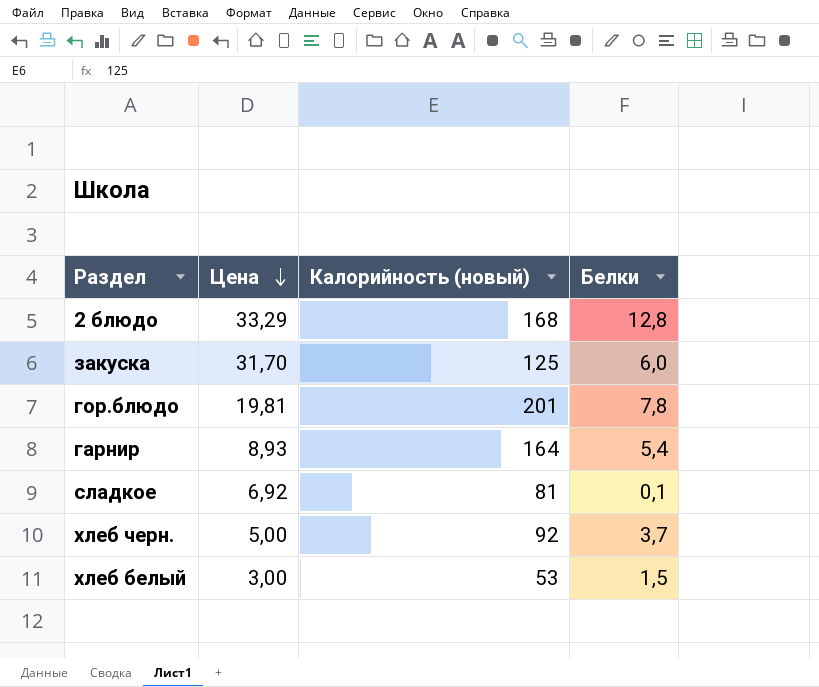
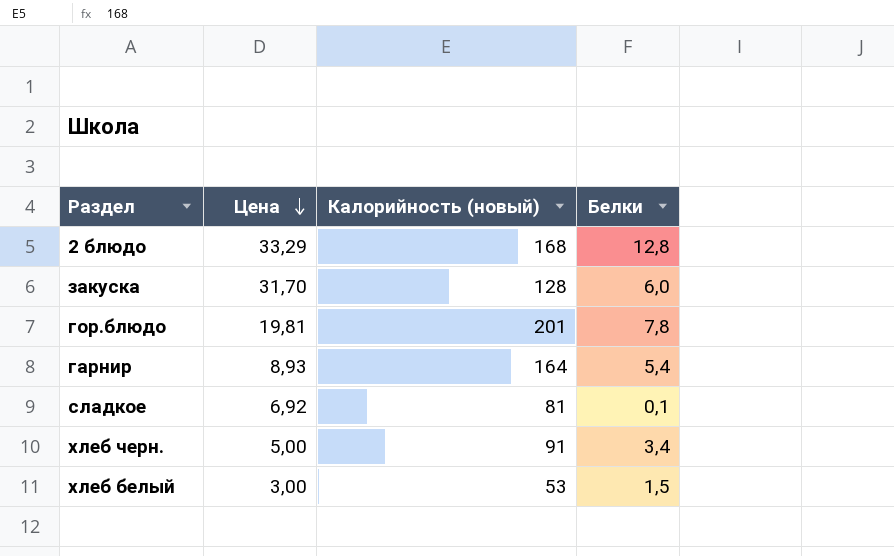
закуска | Калорийность (новый): 125 -> 128
хлеб черн. | Калорийность (новый): 92 -> 91
хлеб черн. | Белки: 3,7 -> 3,4

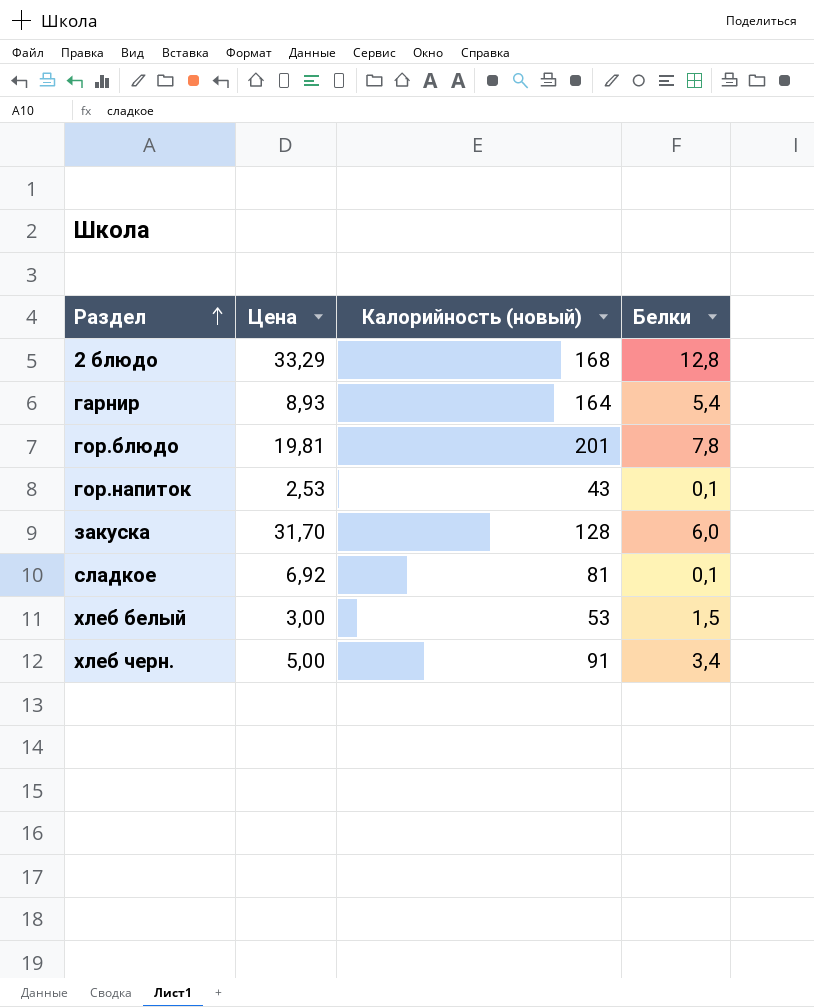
row order: Цена descending -> Раздел ascending
row гор.напиток: none -> 2,53 | 43 | 0,1

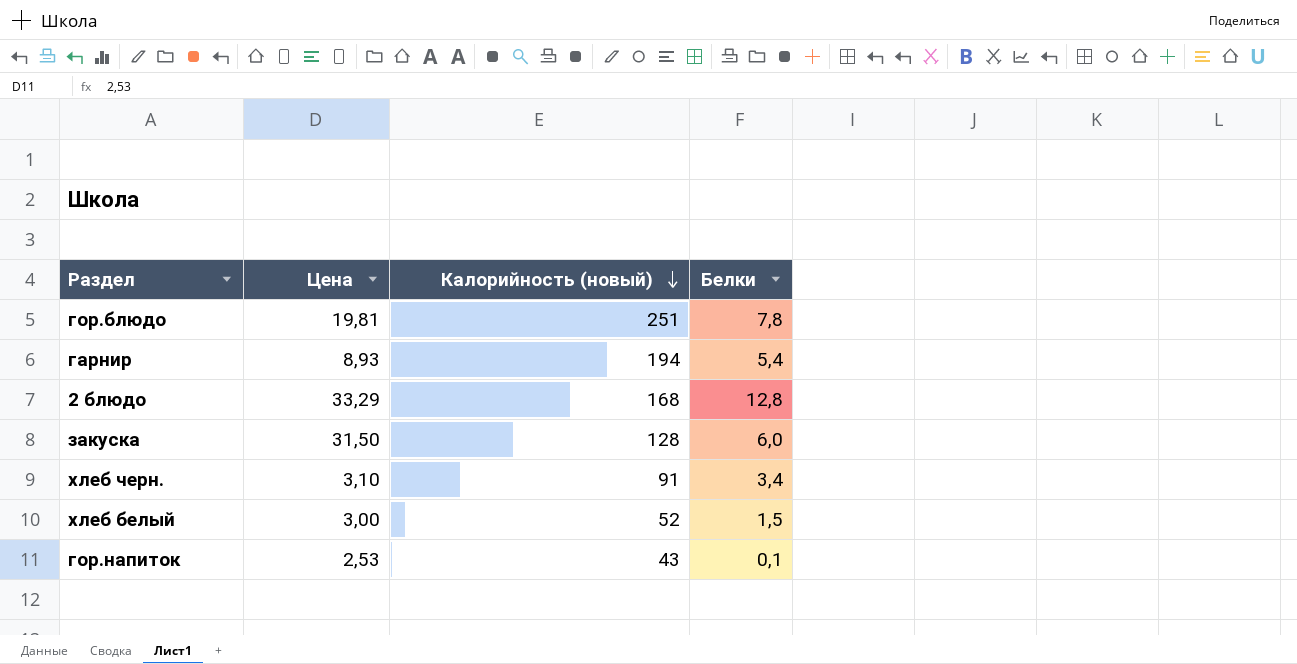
row order: Раздел ascending -> Калорийность (новый) descending
row сладкое: 6,92 | 81 | 0,1 -> none
гор.блюдо | Калорийность (новый): 201 -> 251
гарнир | Калорийность (новый): 164 -> 194
закуска | Цена: 31,70 -> 31,50
хлеб черн. | Цена: 5,00 -> 3,10
хлеб белый | Калорийность (новый): 53 -> 52

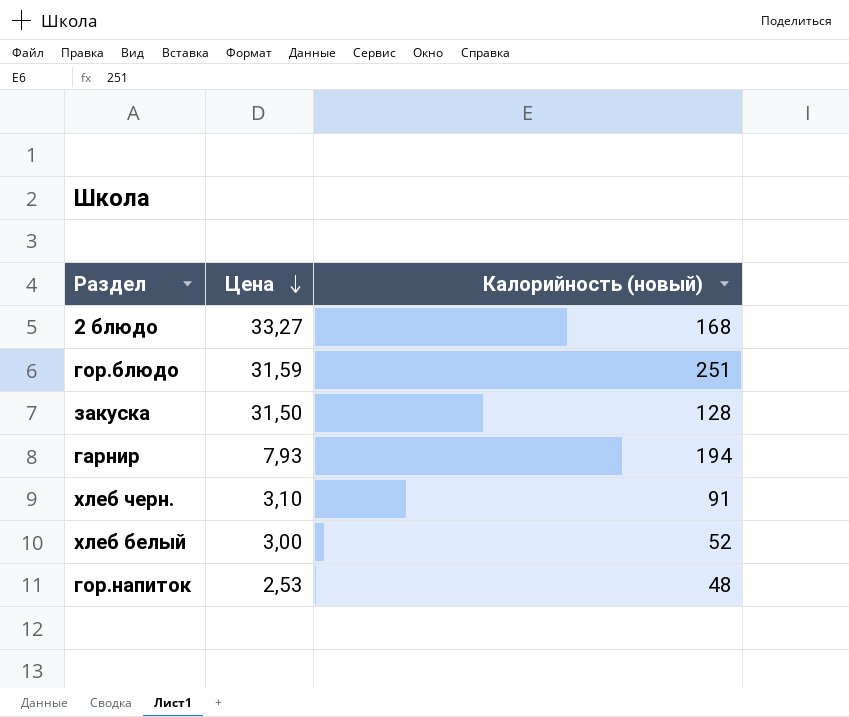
row order: Калорийность (новый) descending -> Цена descending
column Белки | position: 4 -> none
2 блюдо | Цена: 33,29 -> 33,27
гор.блюдо | Цена: 19,81 -> 31,59
гарнир | Цена: 8,93 -> 7,93
гор.напиток | Калорийность (новый): 43 -> 48

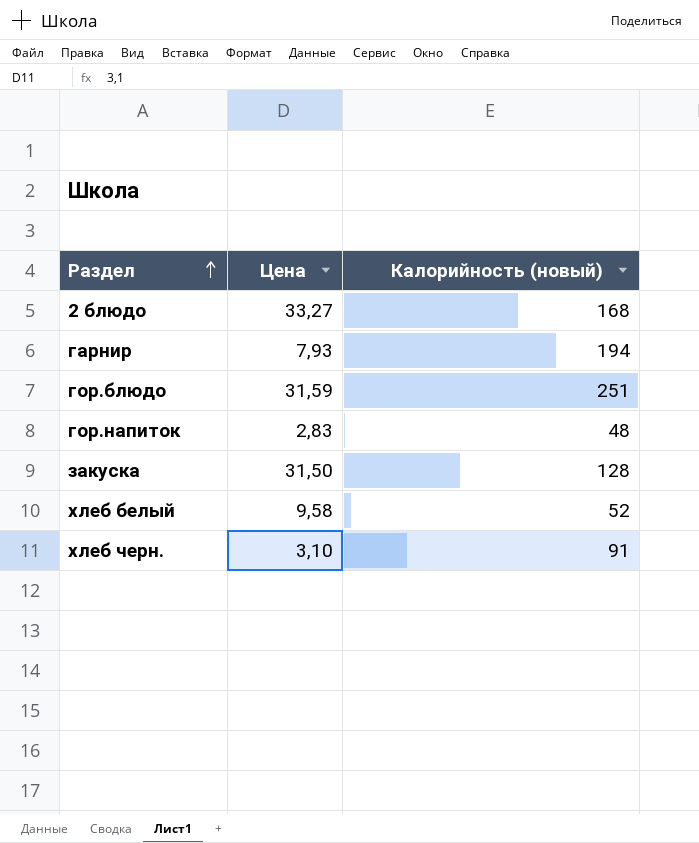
row order: Цена descending -> Раздел ascending
гор.напиток | Цена: 2,53 -> 2,83
хлеб белый | Цена: 3,00 -> 9,58

